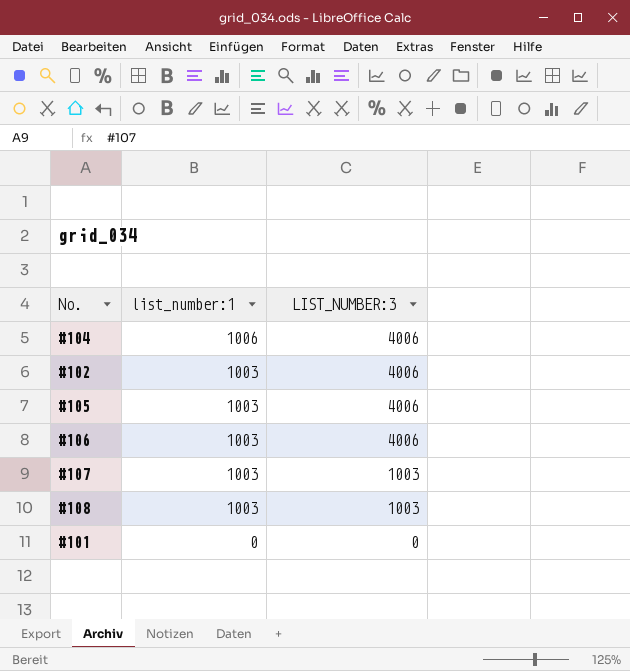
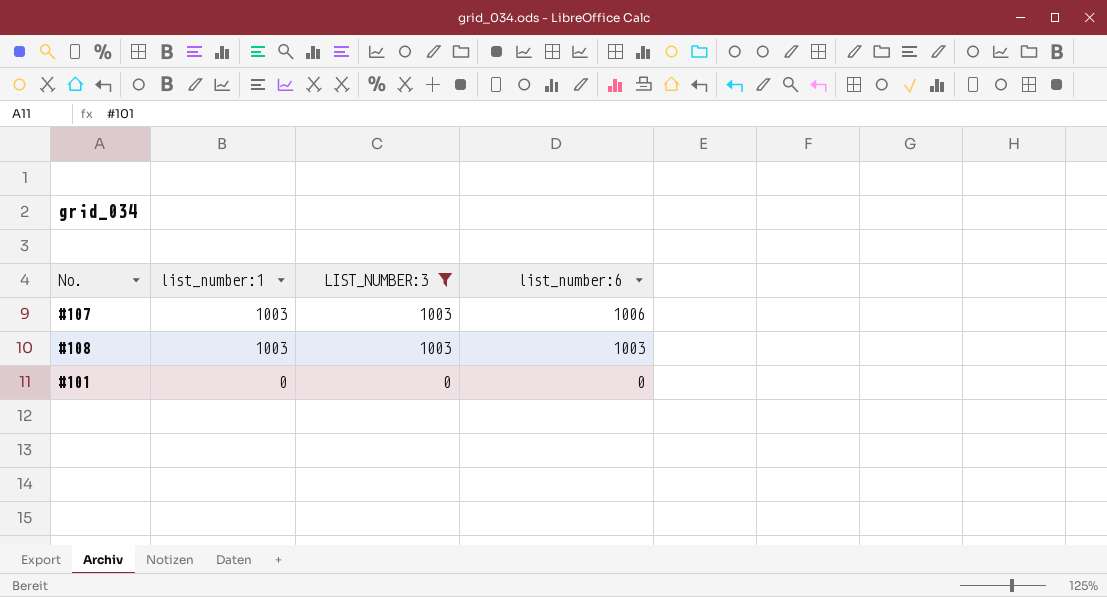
filter: none -> LIST_NUMBER:3 != 4006
column list_number:6 | position: none -> 4

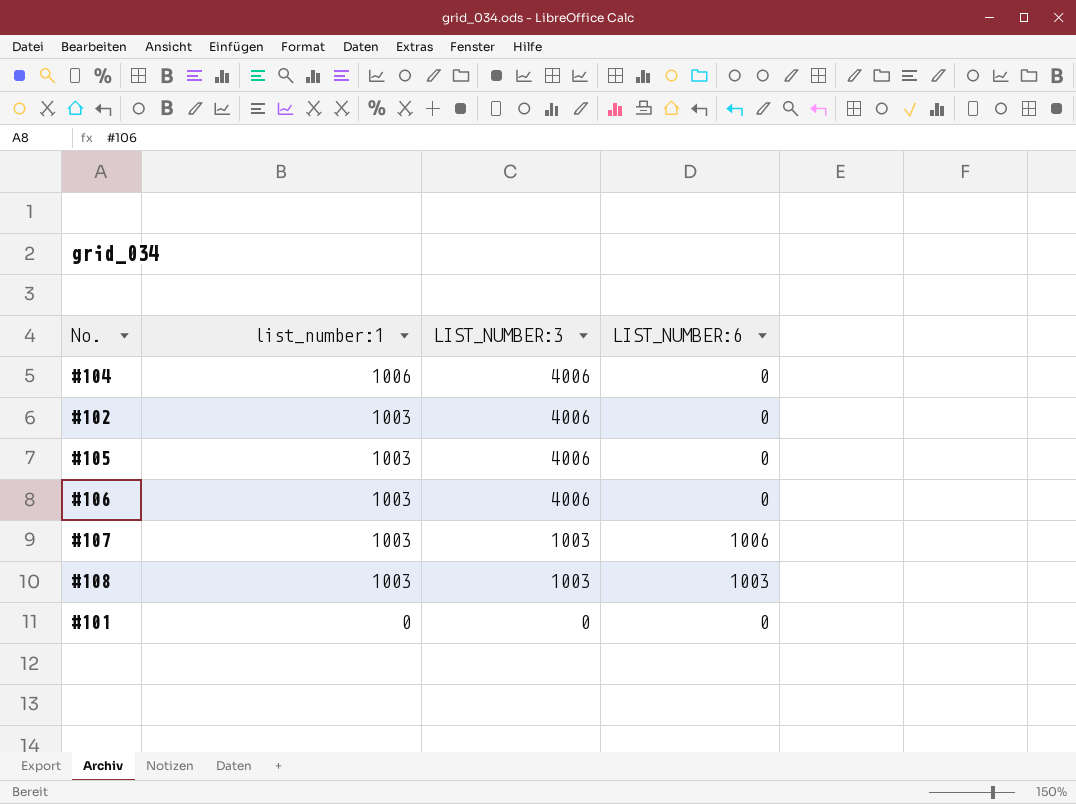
filter: LIST_NUMBER:3 != 4006 -> none
column name: list_number:6 -> LIST_NUMBER:6

